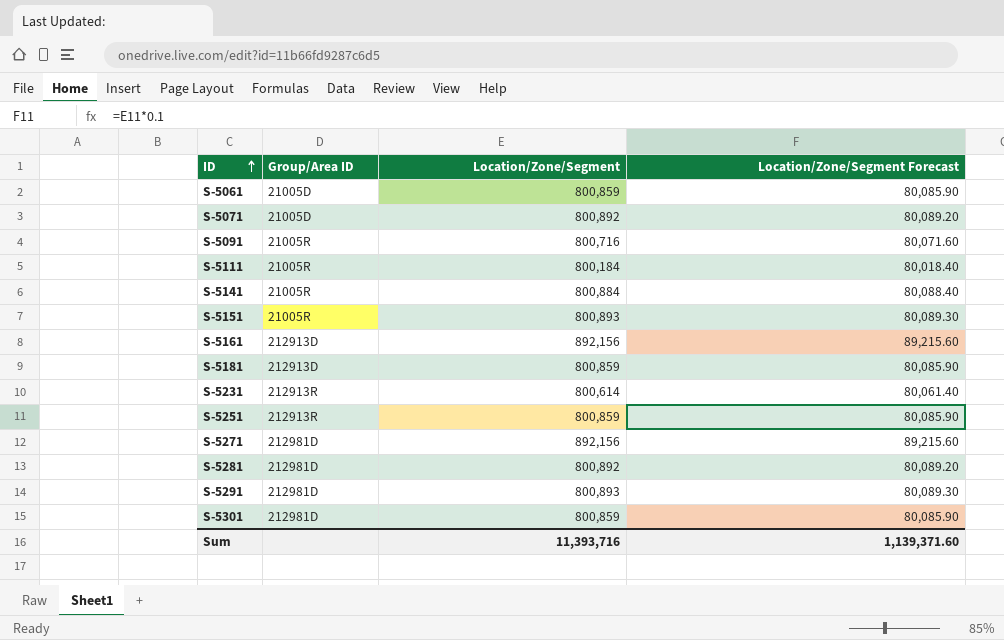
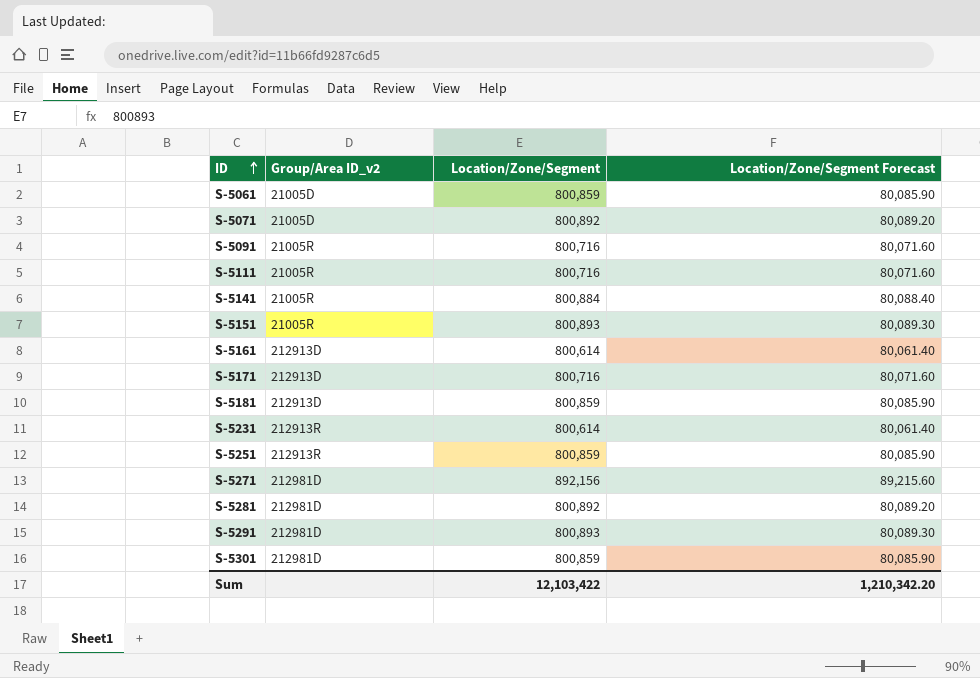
column name: Group/Area ID -> Group/Area ID_v2
S-5111 | Location/Zone/Segment: 800,184 -> 800,716
S-5111 | Location/Zone/Segment Forecast: 80,018.40 -> 80,071.60
S-5161 | Location/Zone/Segment: 892,156 -> 800,614
S-5161 | Location/Zone/Segment Forecast: 89,215.60 -> 80,061.40
row S-5171: none -> 212913D | 800,716 | 80,071.60
Sum | Location/Zone/Segment: 11,393,716 -> 12,103,422
Sum | Location/Zone/Segment Forecast: 1,139,371.60 -> 1,210,342.20

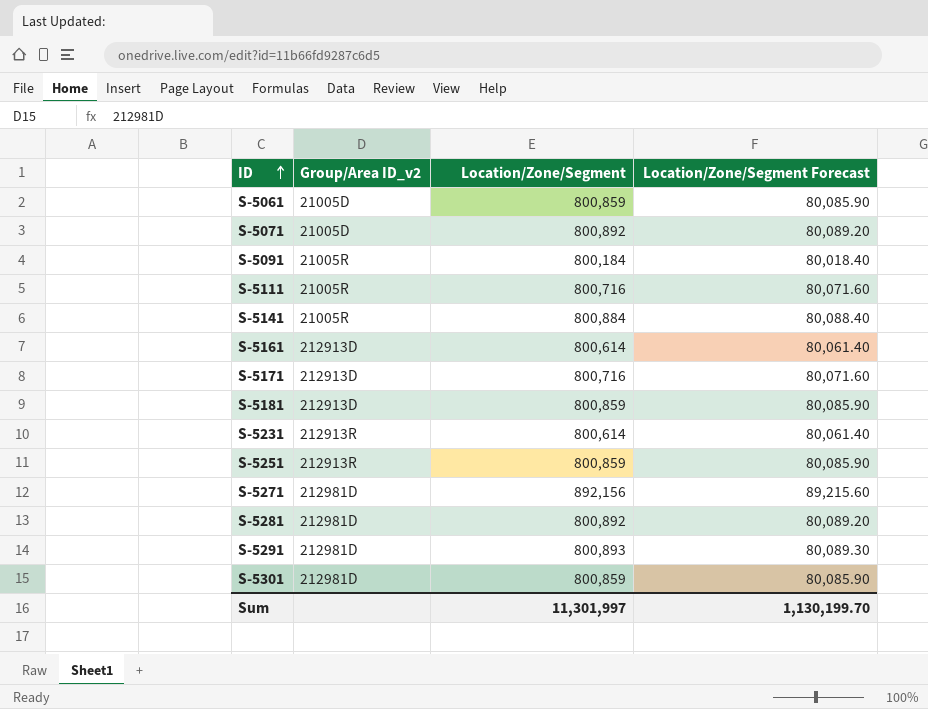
row S-5151: 21005R | 800,893 | 80,089.30 -> none
S-5091 | Location/Zone/Segment: 800,716 -> 800,184
S-5091 | Location/Zone/Segment Forecast: 80,071.60 -> 80,018.40
Sum | Location/Zone/Segment: 12,103,422 -> 11,301,997
Sum | Location/Zone/Segment Forecast: 1,210,342.20 -> 1,130,199.70

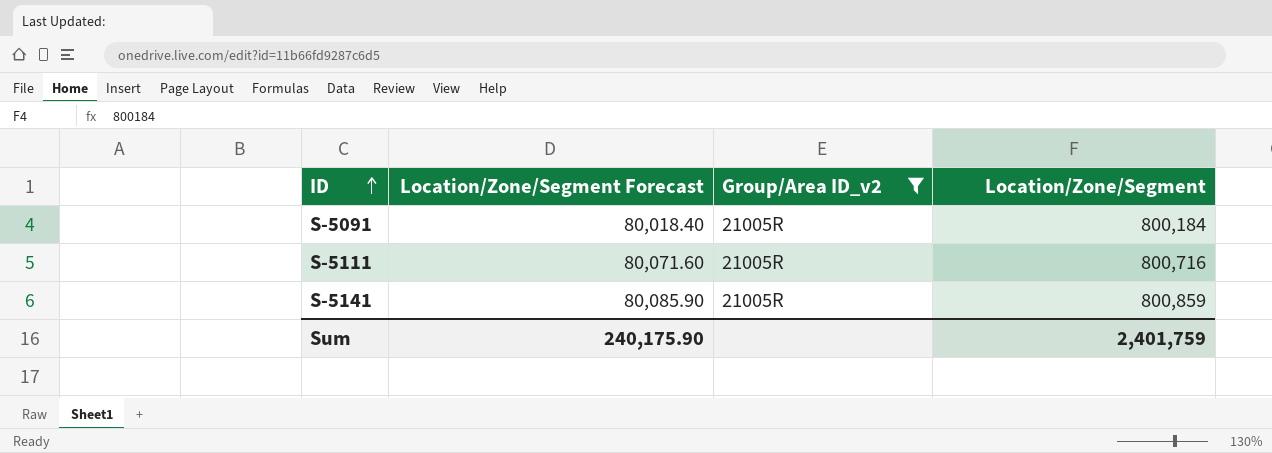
filter: none -> Group/Area ID_v2 = 21005R
column Location/Zone/Segment Forecast | position: 4 -> 2
S-5141 | Location/Zone/Segment Forecast: 80,088.40 -> 80,085.90
S-5141 | Location/Zone/Segment: 800,884 -> 800,859
Sum | Location/Zone/Segment Forecast: 1,130,199.70 -> 240,175.90
Sum | Location/Zone/Segment: 11,301,997 -> 2,401,759

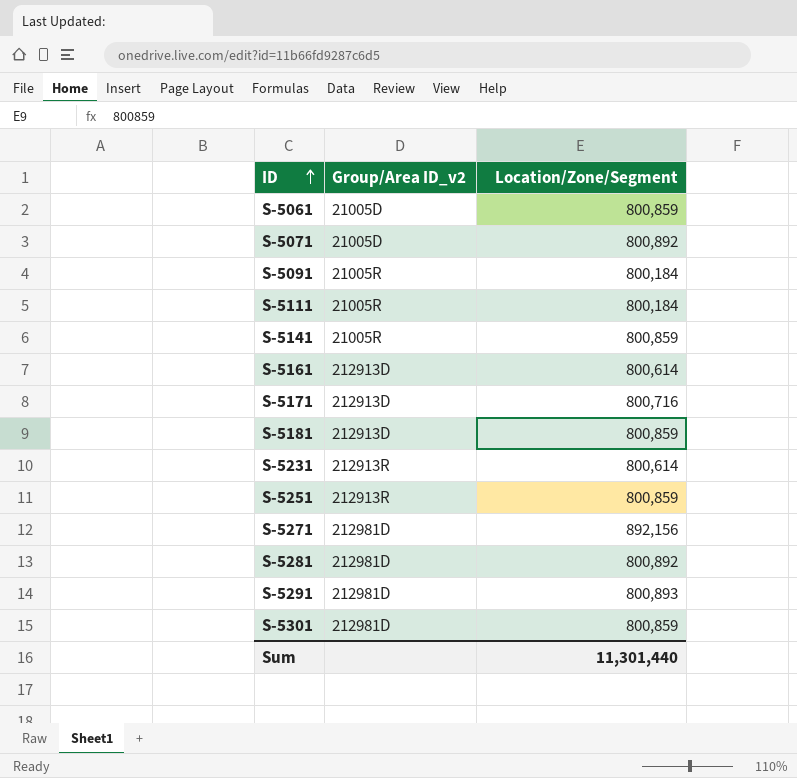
filter: Group/Area ID_v2 = 21005R -> none
column Location/Zone/Segment Forecast | formula: [Location/Zone/Segment] * 0.1 -> none
S-5111 | Location/Zone/Segment: 800,716 -> 800,184
Sum | Location/Zone/Segment: 2,401,759 -> 11,301,440

